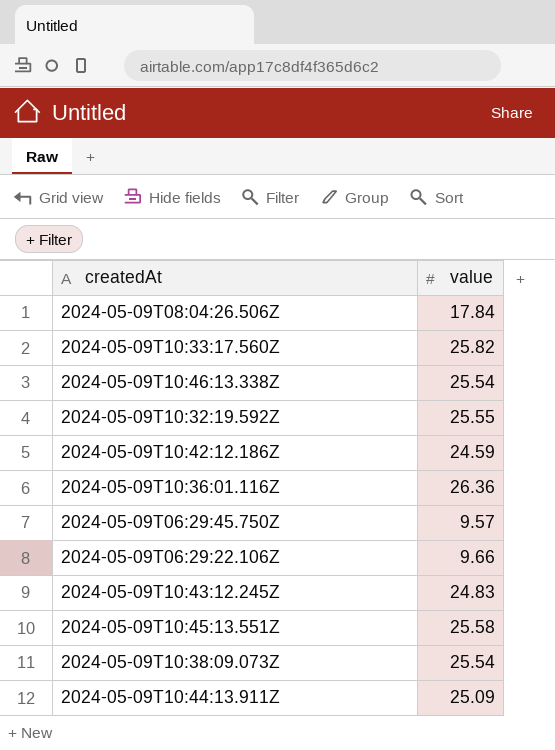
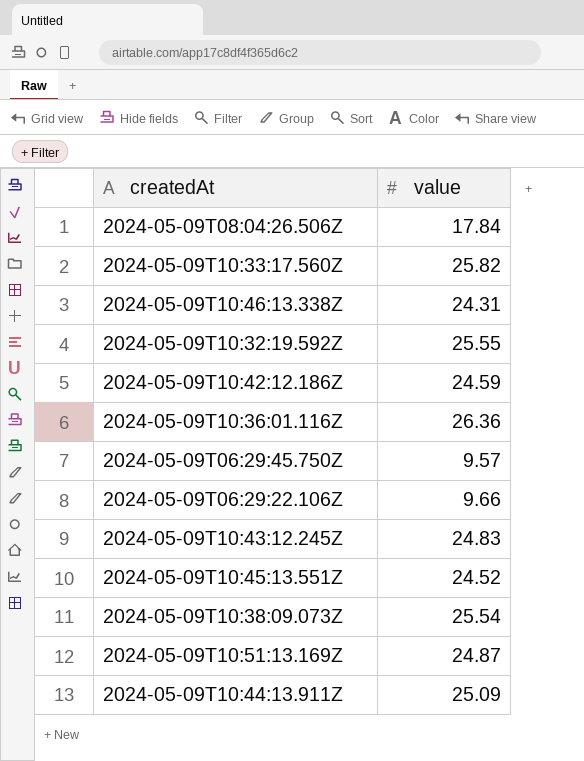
2024-05-09T10:46:13.338Z | value: 25.54 -> 24.31
2024-05-09T10:45:13.551Z | value: 25.58 -> 24.52
row 2024-05-09T10:51:13.169Z: none -> 24.87

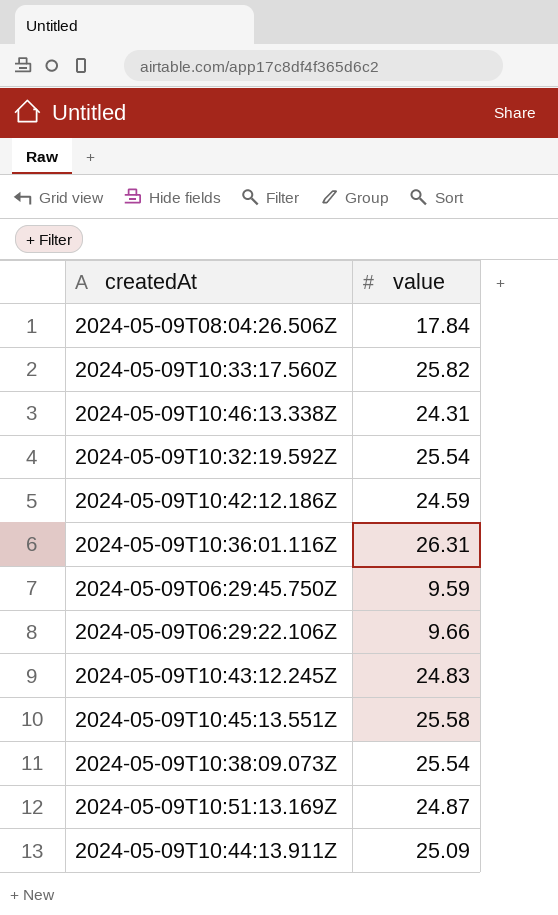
2024-05-09T10:32:19.592Z | value: 25.55 -> 25.54
2024-05-09T10:36:01.116Z | value: 26.36 -> 26.31
2024-05-09T06:29:45.750Z | value: 9.57 -> 9.59
2024-05-09T10:45:13.551Z | value: 24.52 -> 25.58

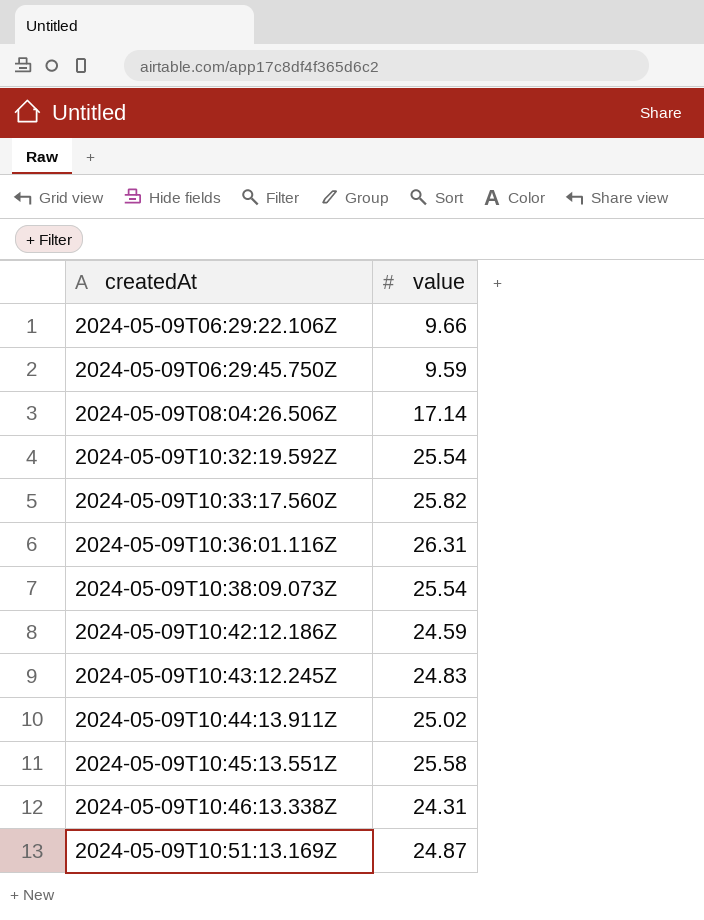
row order: none -> createdAt ascending
2024-05-09T08:04:26.506Z | value: 17.84 -> 17.14
2024-05-09T10:44:13.911Z | value: 25.09 -> 25.02

